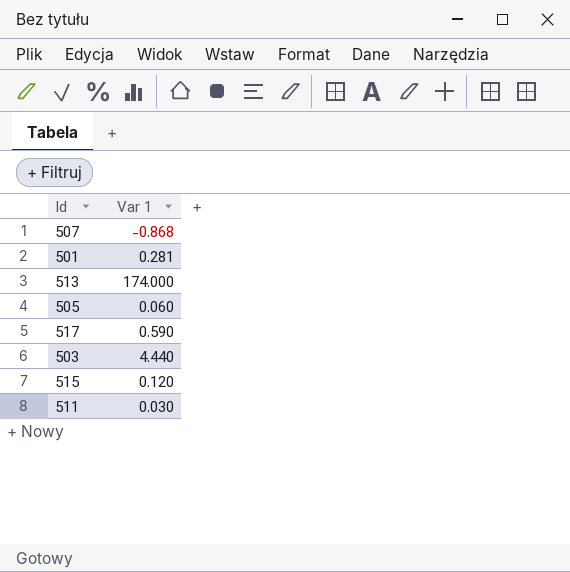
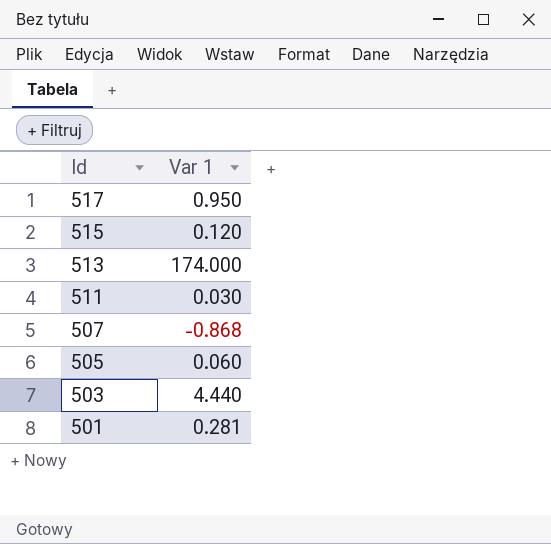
row order: none -> Id descending
517 | Var 1: 0.590 -> 0.950

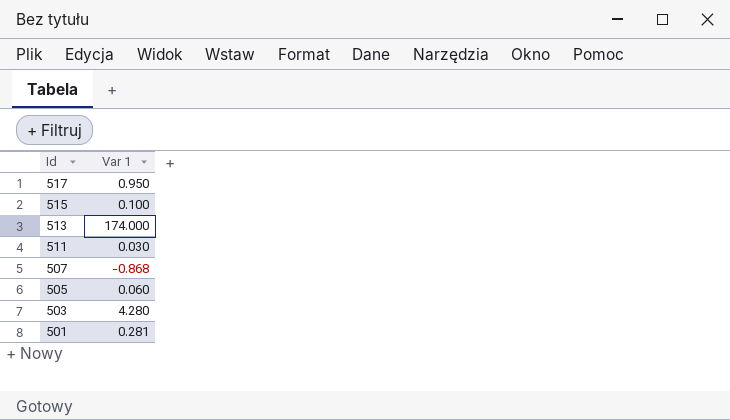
515 | Var 1: 0.120 -> 0.100
503 | Var 1: 4.440 -> 4.280

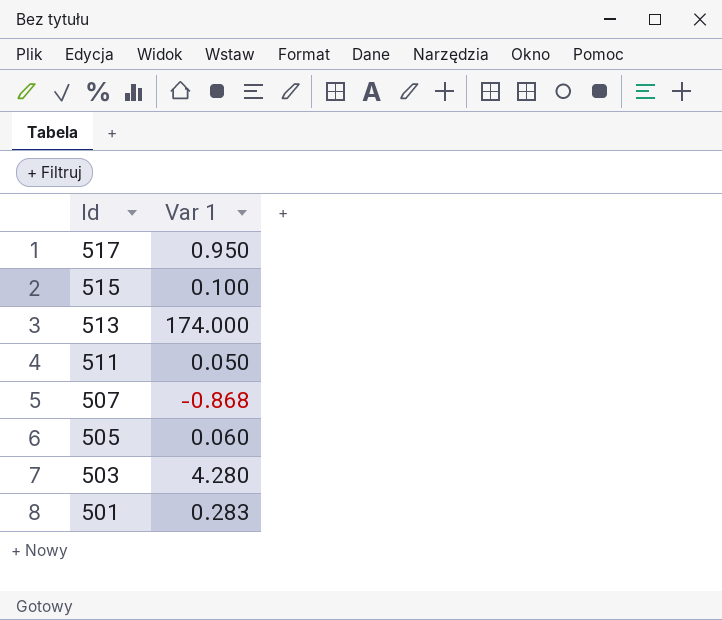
511 | Var 1: 0.030 -> 0.050
501 | Var 1: 0.281 -> 0.283

